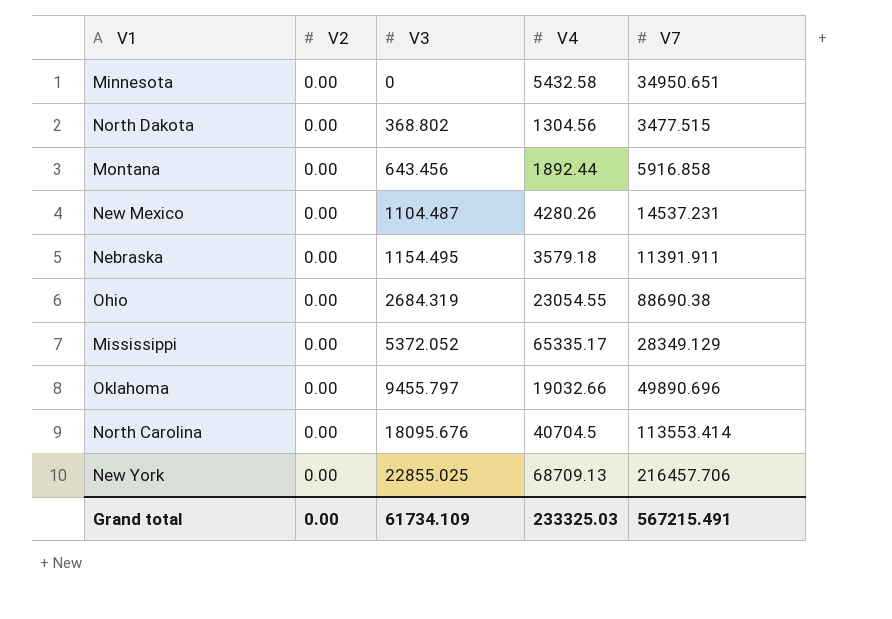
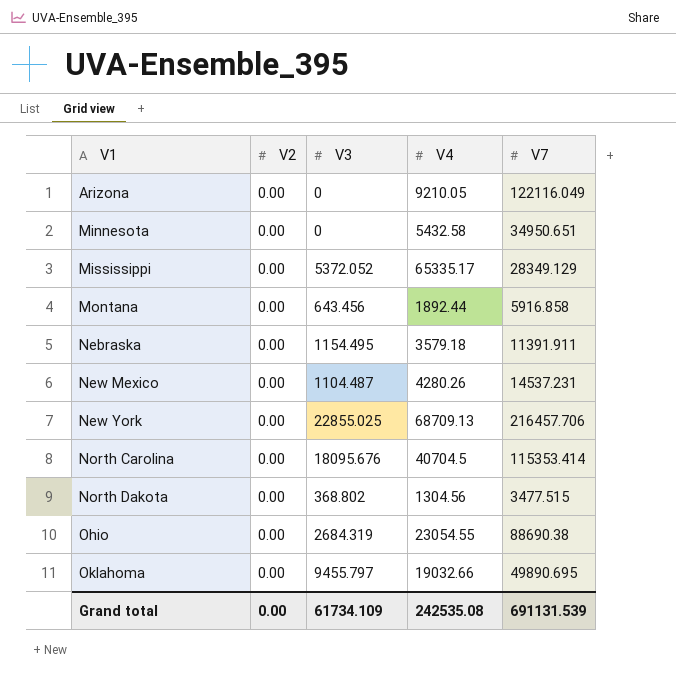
row order: V3 ascending -> V1 ascending
row Arizona: none -> 0.00 | 0 | 9210.05 | 122116.049
North Carolina | V7: 113553.414 -> 115353.414
Oklahoma | V7: 49890.696 -> 49890.695
Grand total | V4: 233325.03 -> 242535.08
Grand total | V7: 567215.491 -> 691131.539

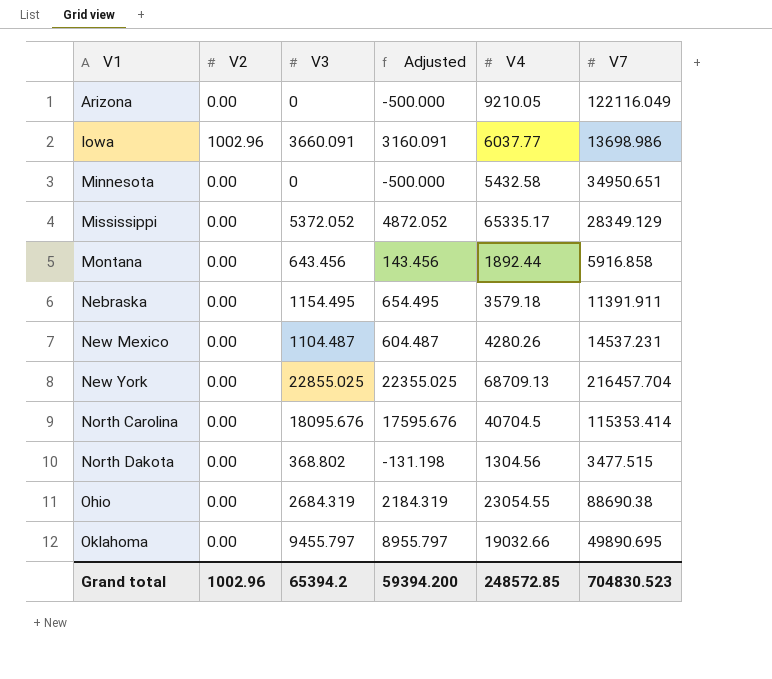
column Adjusted | formula: none -> [V3] - 500
row Iowa: none -> 1002.96 | 3660.091 | 3160.091 | 6037.77 | 13698.986
New York | V7: 216457.706 -> 216457.704
Grand total | V2: 0.00 -> 1002.96
Grand total | V3: 61734.109 -> 65394.2
Grand total | V4: 242535.08 -> 248572.85
Grand total | V7: 691131.539 -> 704830.523

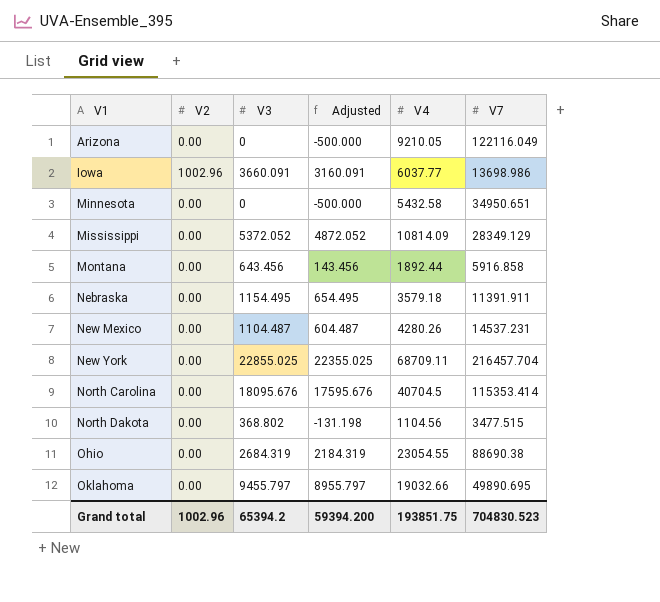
Mississippi | V4: 65335.17 -> 10814.09
New York | V4: 68709.13 -> 68709.11
North Dakota | V4: 1304.56 -> 1104.56
Grand total | V4: 248572.85 -> 193851.75

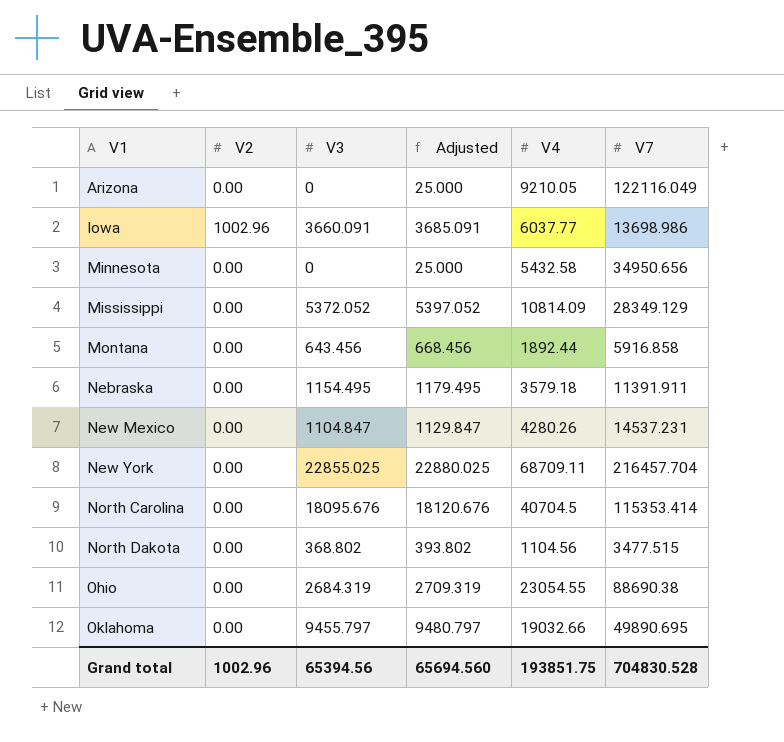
column Adjusted | formula: [V3] - 500 -> [V3] + 25
Minnesota | V7: 34950.651 -> 34950.656
New Mexico | V3: 1104.487 -> 1104.847
Grand total | V3: 65394.2 -> 65394.56
Grand total | Adjusted: 59394.200 -> 65694.560
Grand total | V7: 704830.523 -> 704830.528

